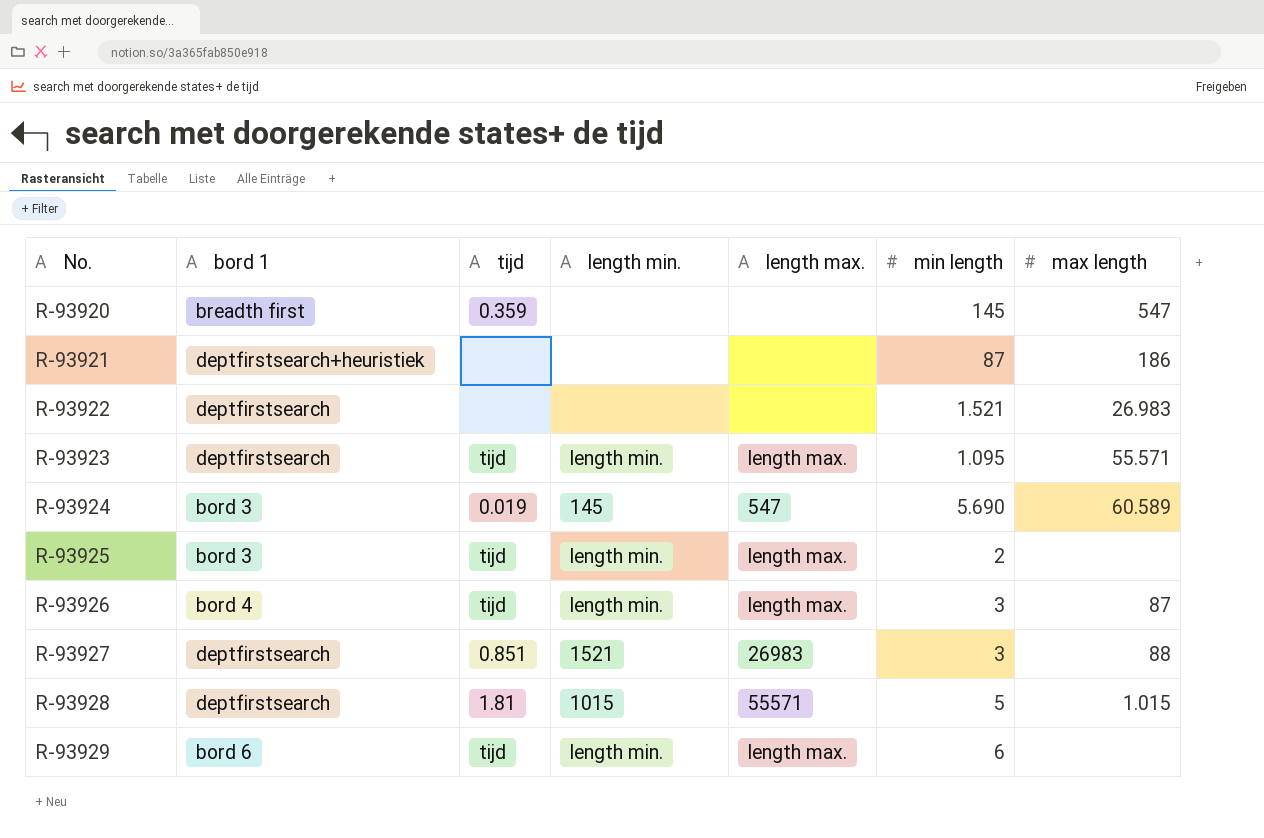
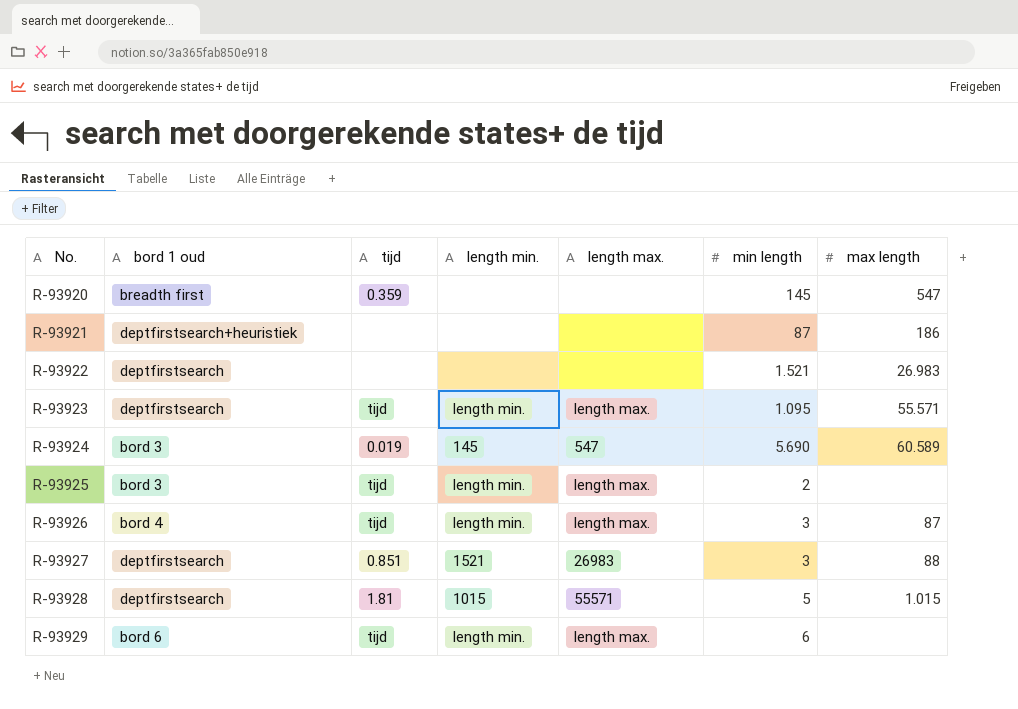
column name: bord 1 -> bord 1 oud

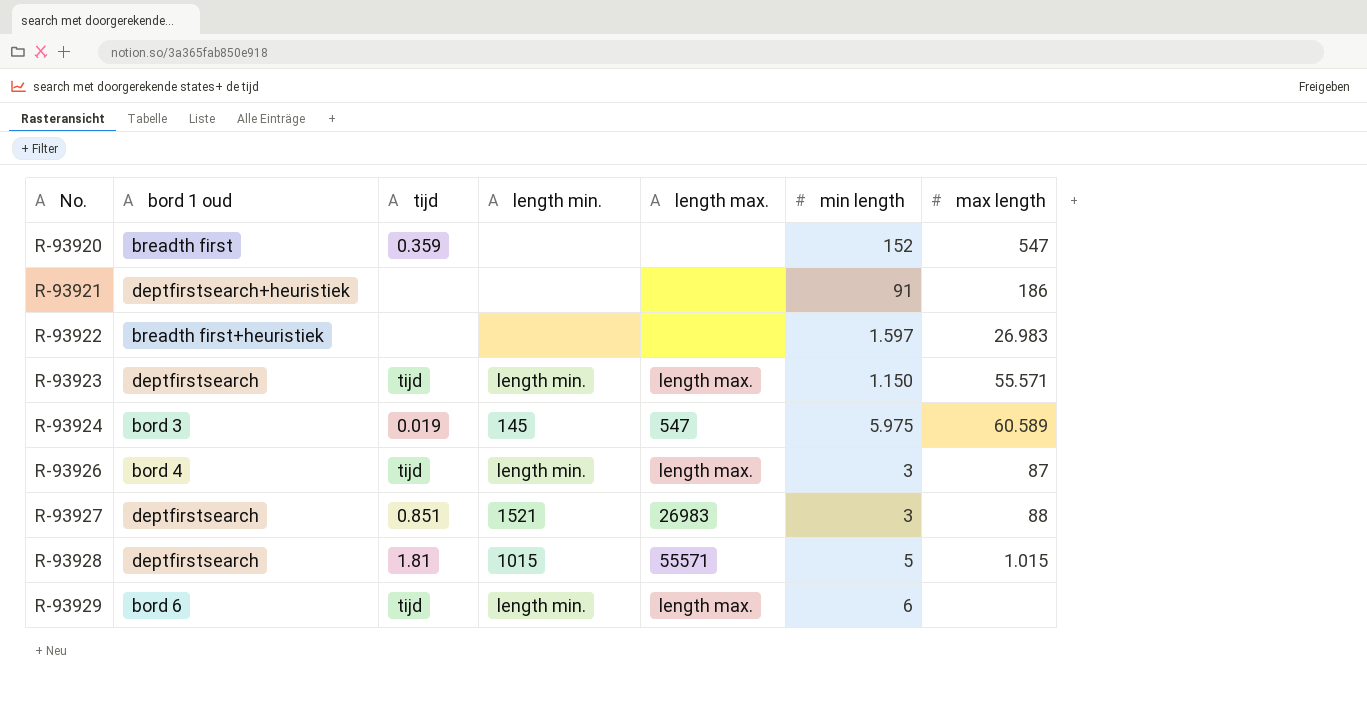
row R-93925: bord 3 | tijd | length min. | length max. | 2 | none -> none
R-93920 | min length: 145 -> 152
R-93921 | min length: 87 -> 91
R-93922 | bord 1 oud: deptfirstsearch -> breadth first+heuristiek
R-93922 | min length: 1.521 -> 1.597
R-93923 | min length: 1.095 -> 1.150
R-93924 | min length: 5.690 -> 5.975

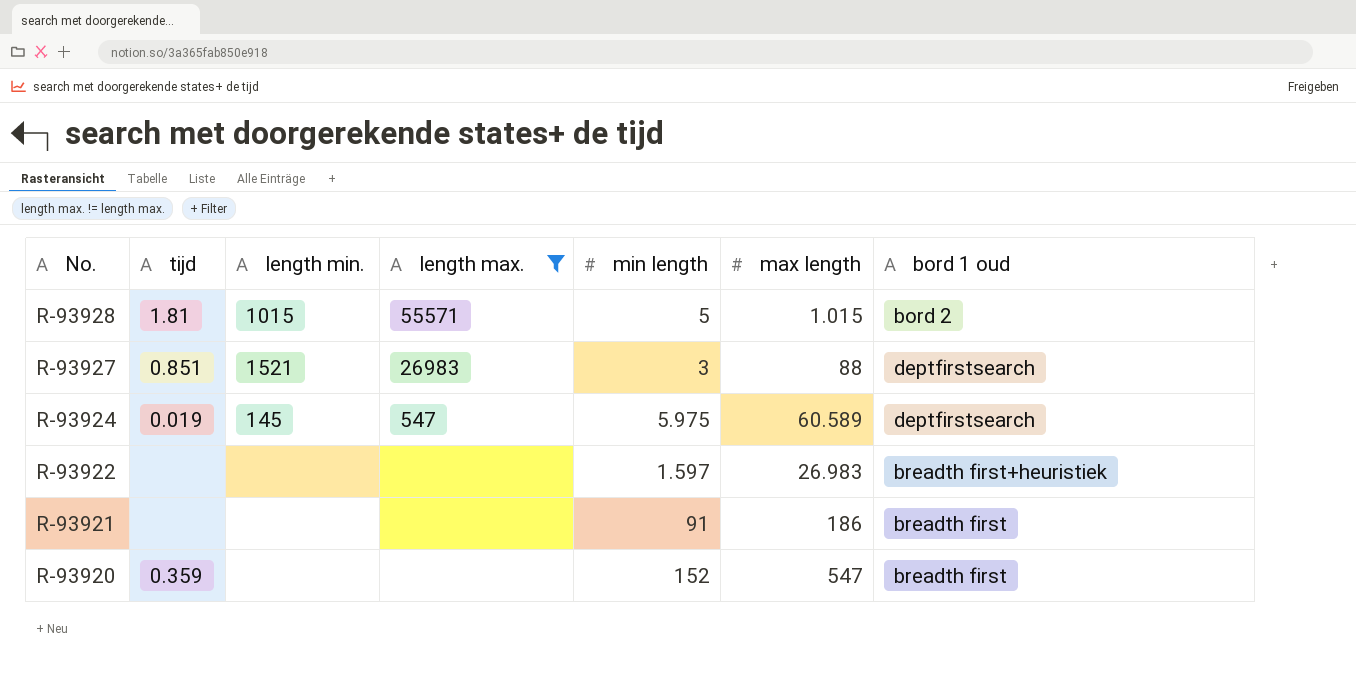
filter: none -> length max. != length max.
row order: No. ascending -> No. descending
column bord 1 oud | position: 2 -> 7
R-93928 | bord 1 oud: deptfirstsearch -> bord 2
R-93924 | bord 1 oud: bord 3 -> deptfirstsearch
R-93921 | bord 1 oud: deptfirstsearch+heuristiek -> breadth first

